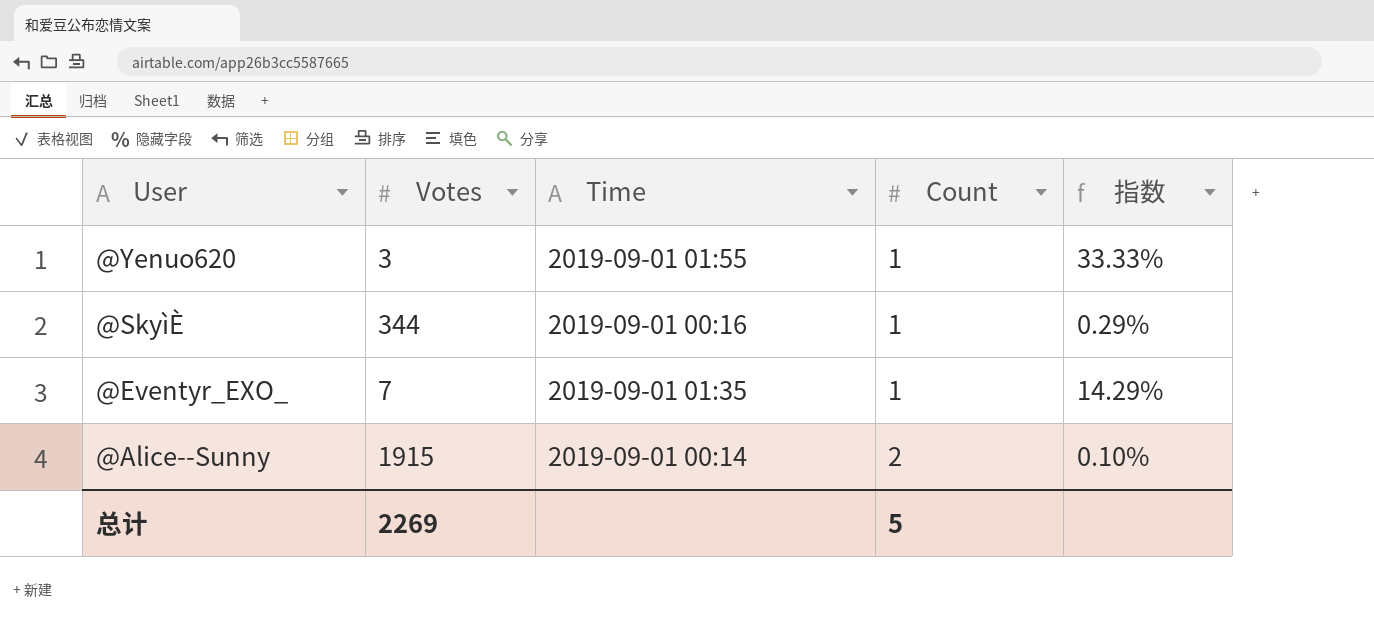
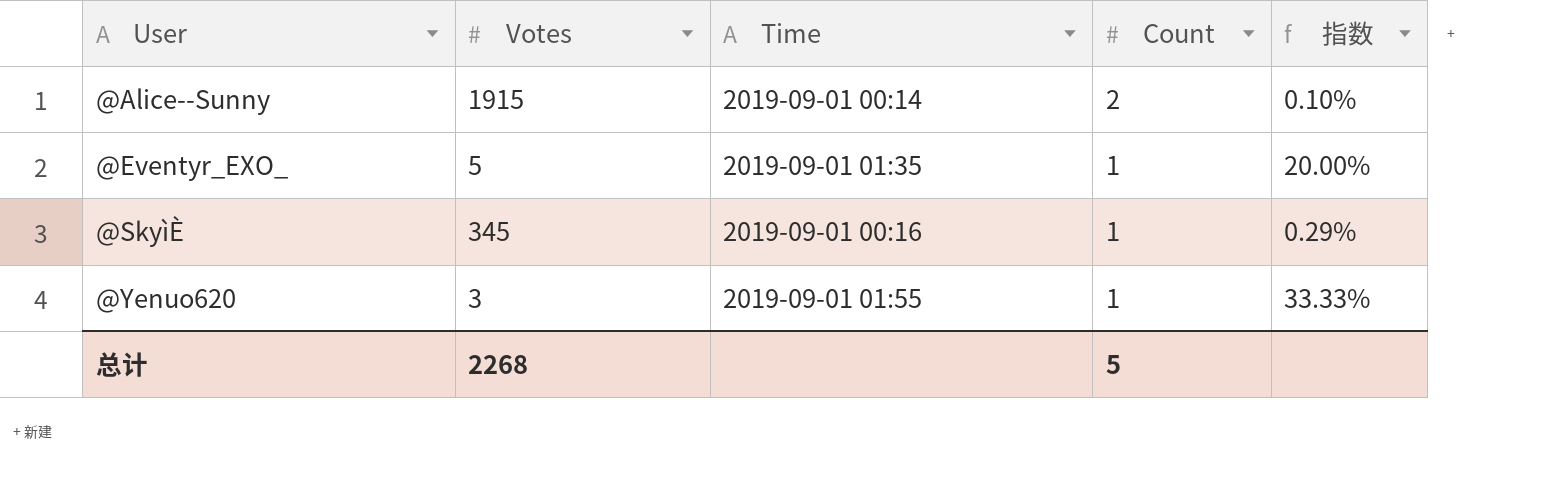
row order: User descending -> User ascending
@Eventyr_EXO_ | Votes: 7 -> 5
@Eventyr_EXO_ | 指数: 14.29% -> 20.00%
@SkyìÈ | Votes: 344 -> 345
总计 | Votes: 2269 -> 2268

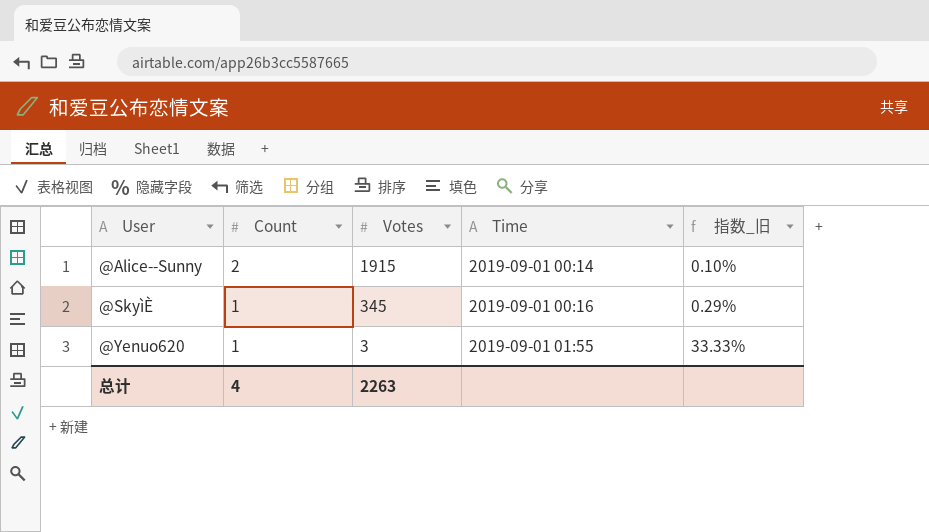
column Count | position: 4 -> 2
column name: 指数 -> 指数_旧
row @Eventyr_EXO_: 5 | 2019-09-01 01:35 | 1 | 20.00% -> none
总计 | Count: 5 -> 4
总计 | Votes: 2268 -> 2263

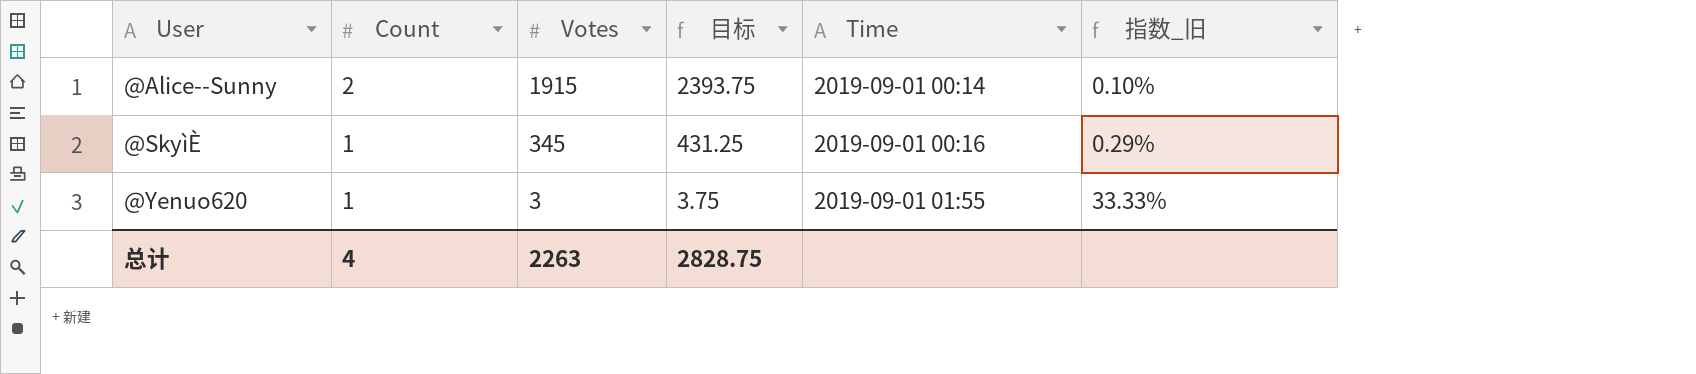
column 目标 | formula: none -> [Votes] * 1.25

